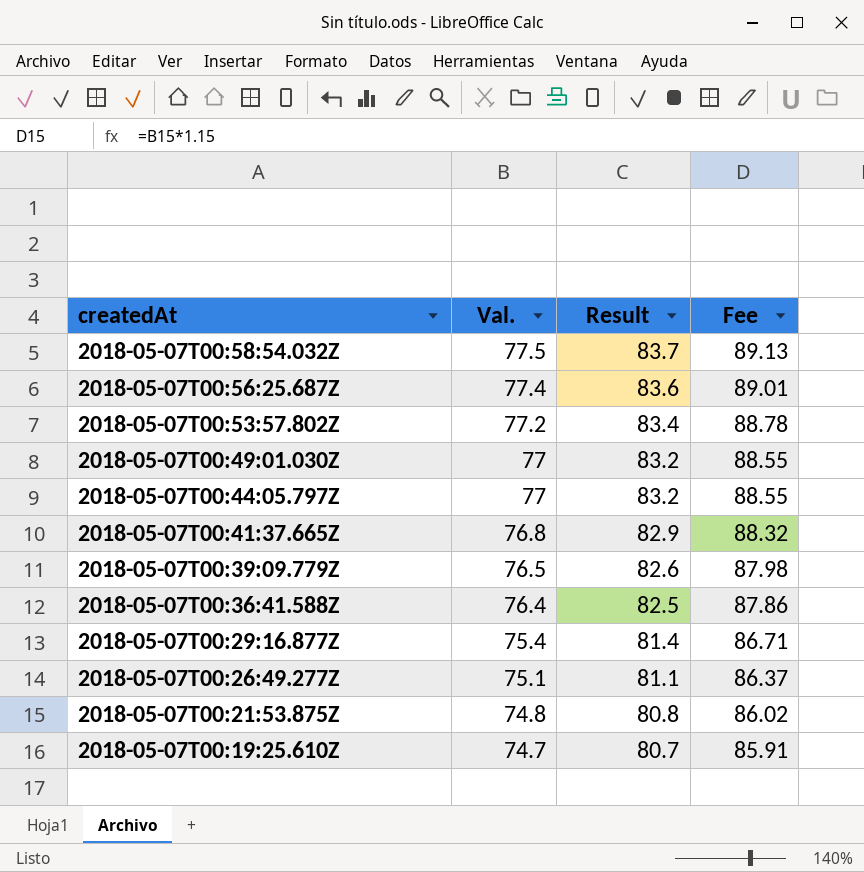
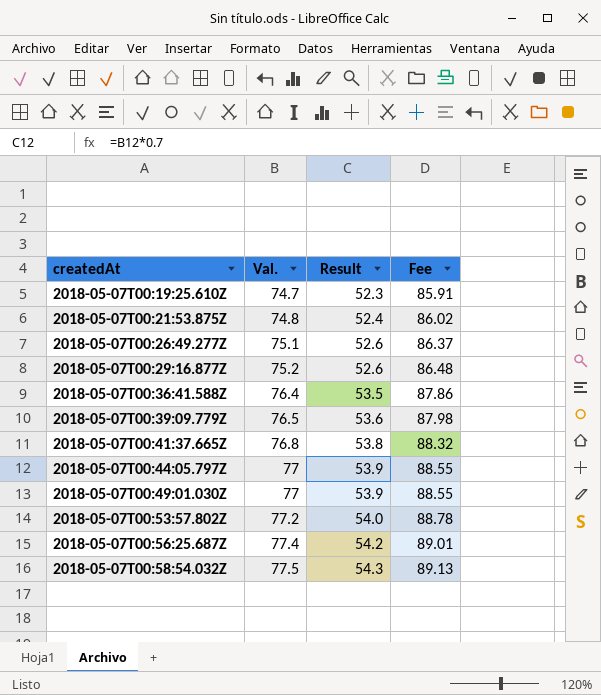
row order: createdAt descending -> createdAt ascending
column Result | formula: [Val.] * 1.08 -> [Val.] * 0.7
2018-05-07T00:29:16.877Z | Val.: 75.4 -> 75.2
2018-05-07T00:29:16.877Z | Fee: 86.71 -> 86.48

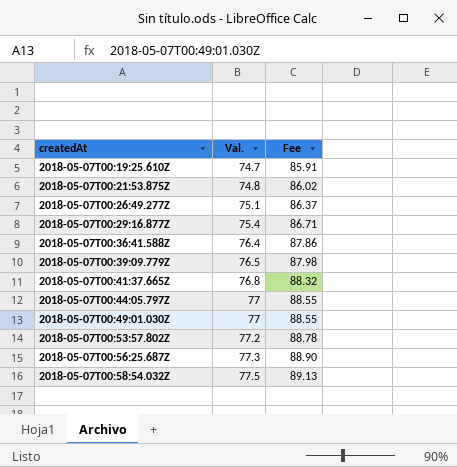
column Result | formula: [Val.] * 0.7 -> none
2018-05-07T00:29:16.877Z | Val.: 75.2 -> 75.4
2018-05-07T00:29:16.877Z | Fee: 86.48 -> 86.71
2018-05-07T00:56:25.687Z | Val.: 77.4 -> 77.3
2018-05-07T00:56:25.687Z | Fee: 89.01 -> 88.90

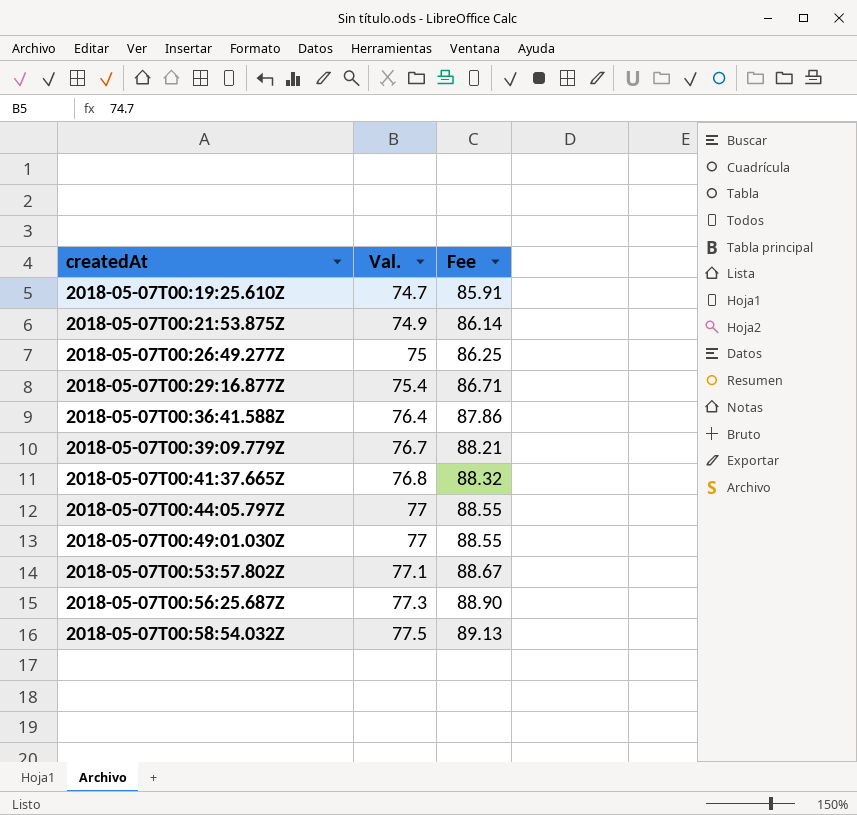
2018-05-07T00:21:53.875Z | Val.: 74.8 -> 74.9
2018-05-07T00:21:53.875Z | Fee: 86.02 -> 86.14
2018-05-07T00:26:49.277Z | Val.: 75.1 -> 75
2018-05-07T00:26:49.277Z | Fee: 86.37 -> 86.25
2018-05-07T00:39:09.779Z | Val.: 76.5 -> 76.7
2018-05-07T00:39:09.779Z | Fee: 87.98 -> 88.21
2018-05-07T00:53:57.802Z | Val.: 77.2 -> 77.1
2018-05-07T00:53:57.802Z | Fee: 88.78 -> 88.67

